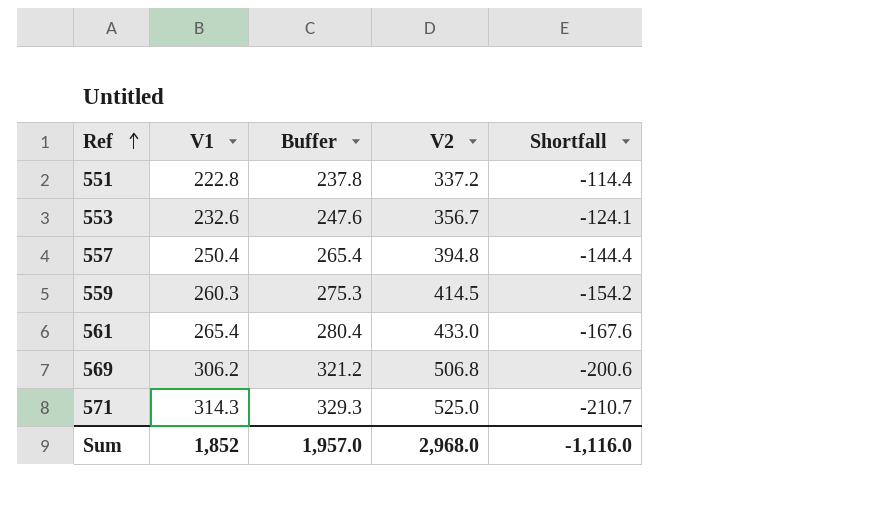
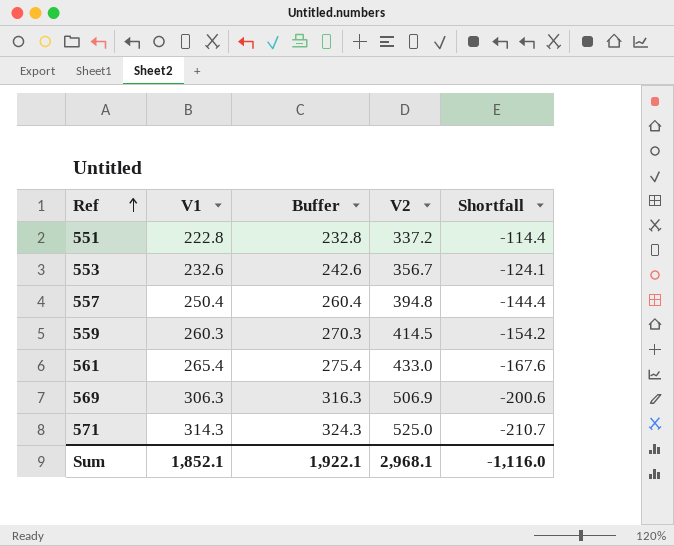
column Buffer | formula: [V1] + 15 -> [V1] + 10
569 | V1: 306.2 -> 306.3
569 | V2: 506.8 -> 506.9
Sum | V1: 1,852 -> 1,852.1
Sum | Buffer: 1,957.0 -> 1,922.1
Sum | V2: 2,968.0 -> 2,968.1

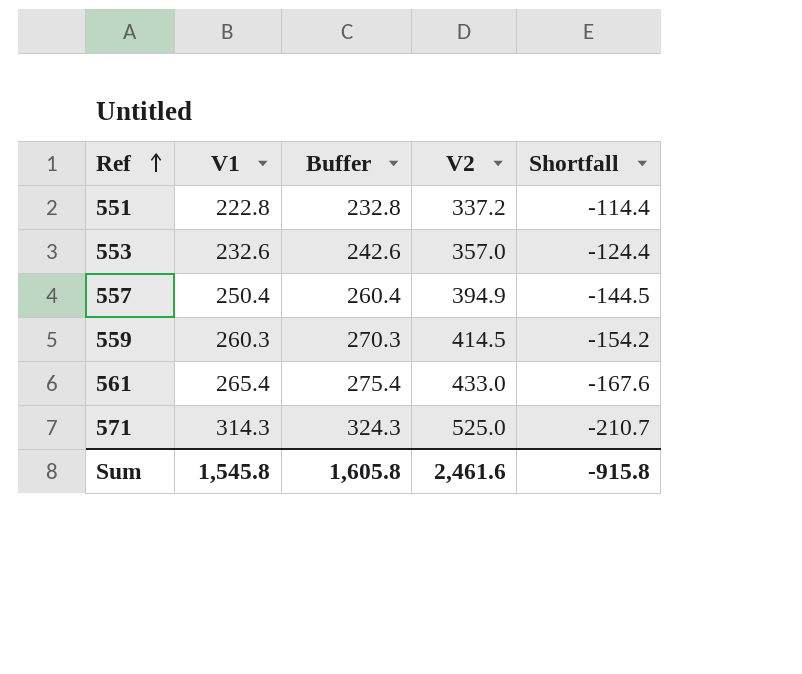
row 569: 306.3 | 316.3 | 506.9 | -200.6 -> none
553 | V2: 356.7 -> 357.0
553 | Shortfall: -124.1 -> -124.4
557 | V2: 394.8 -> 394.9
557 | Shortfall: -144.4 -> -144.5
Sum | V1: 1,852.1 -> 1,545.8
Sum | Buffer: 1,922.1 -> 1,605.8
Sum | V2: 2,968.1 -> 2,461.6
Sum | Shortfall: -1,116.0 -> -915.8

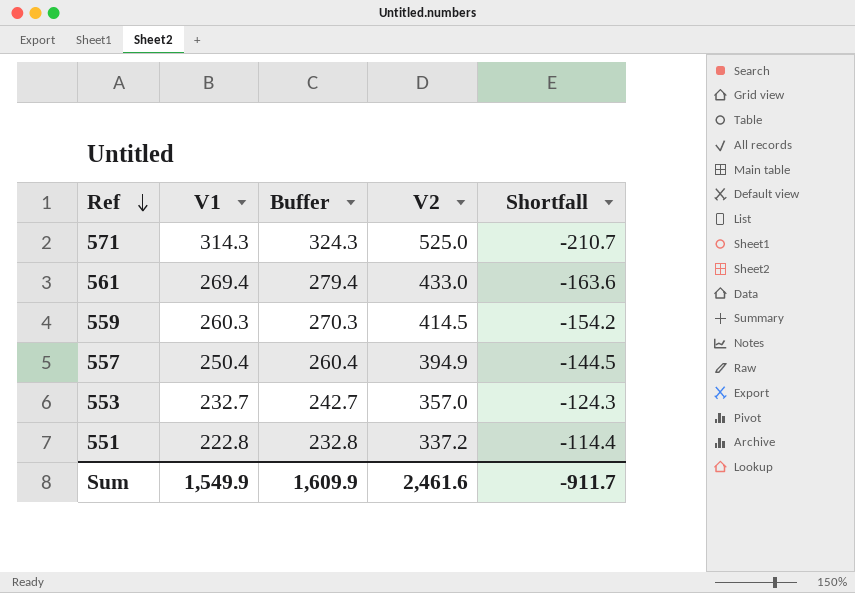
row order: Ref ascending -> Ref descending
561 | V1: 265.4 -> 269.4
561 | Buffer: 275.4 -> 279.4
561 | Shortfall: -167.6 -> -163.6
553 | V1: 232.6 -> 232.7
553 | Buffer: 242.6 -> 242.7
553 | Shortfall: -124.4 -> -124.3
Sum | V1: 1,545.8 -> 1,549.9
Sum | Buffer: 1,605.8 -> 1,609.9
Sum | Shortfall: -915.8 -> -911.7

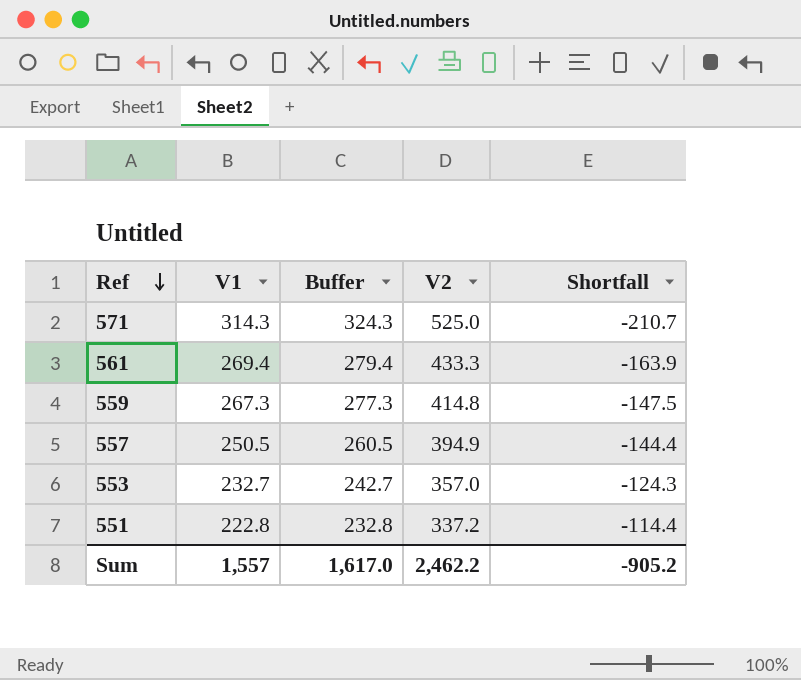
561 | V2: 433.0 -> 433.3
561 | Shortfall: -163.6 -> -163.9
559 | V1: 260.3 -> 267.3
559 | Buffer: 270.3 -> 277.3
559 | V2: 414.5 -> 414.8
559 | Shortfall: -154.2 -> -147.5
557 | V1: 250.4 -> 250.5
557 | Buffer: 260.4 -> 260.5
557 | Shortfall: -144.5 -> -144.4
Sum | V1: 1,549.9 -> 1,557
Sum | Buffer: 1,609.9 -> 1,617.0
Sum | V2: 2,461.6 -> 2,462.2
Sum | Shortfall: -911.7 -> -905.2

